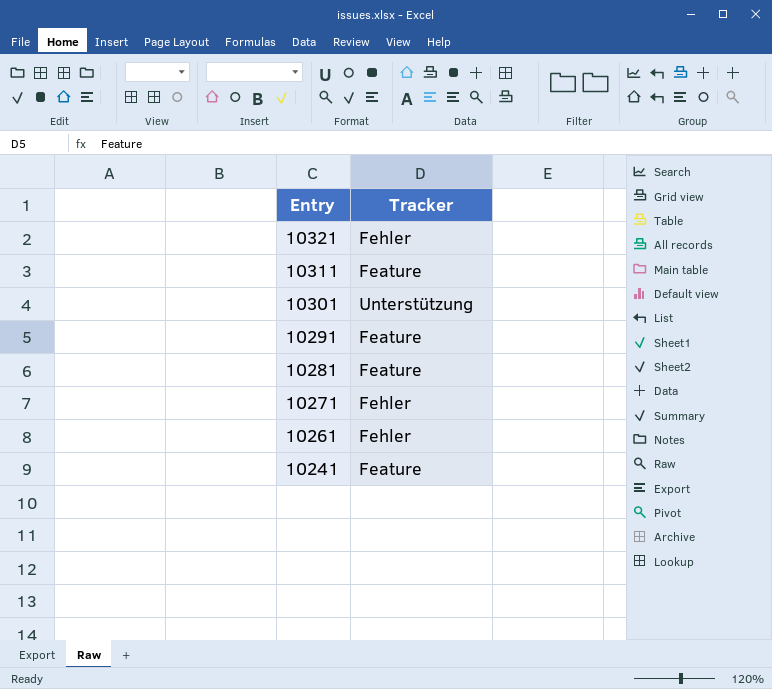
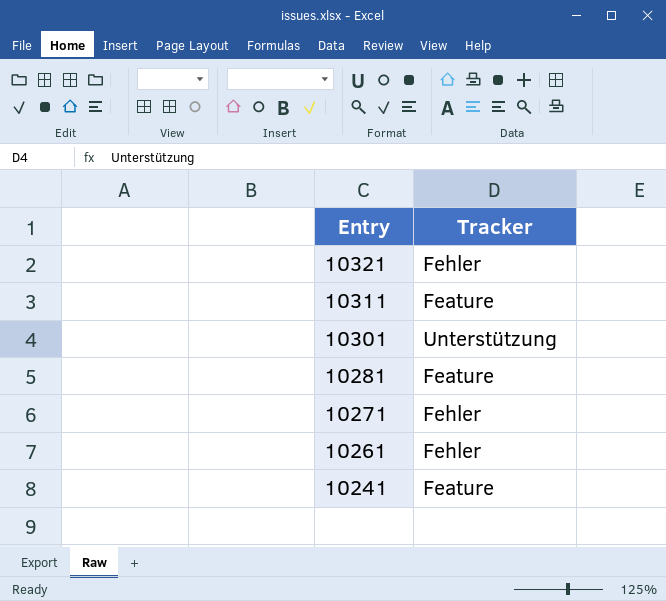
row 10291: Feature -> none

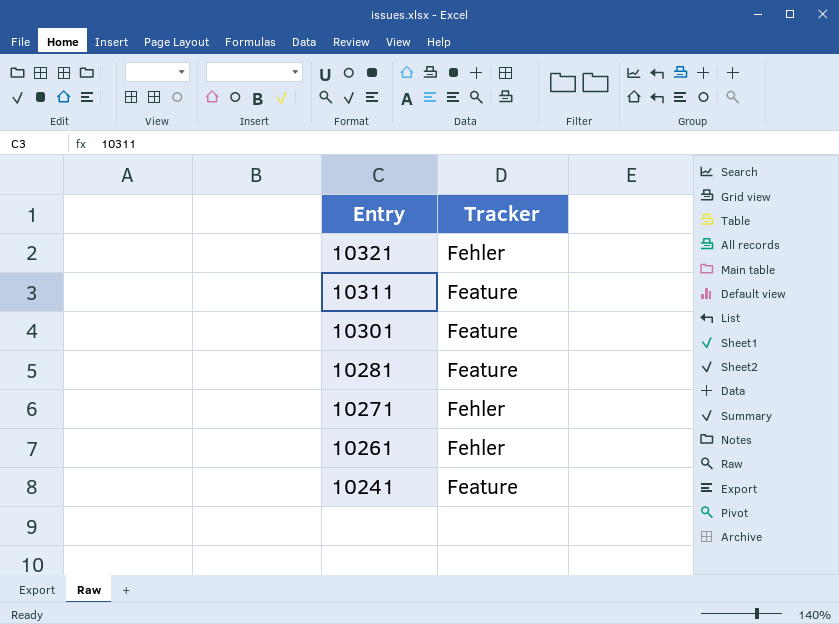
10301 | Tracker: Unterstützung -> Feature

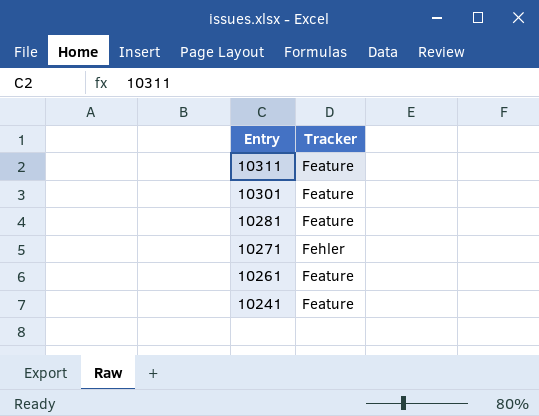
row 10321: Fehler -> none
10261 | Tracker: Fehler -> Feature

